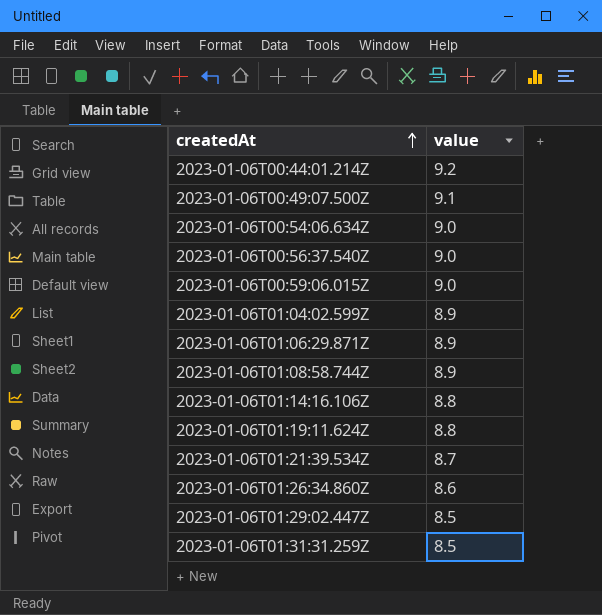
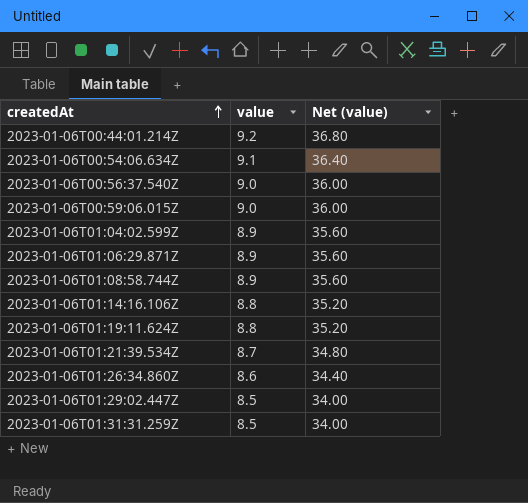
column Net (value) | formula: none -> [value] * 4
row 2023-01-06T00:49:07.500Z: 9.1 -> none
2023-01-06T00:54:06.634Z | value: 9.0 -> 9.1

